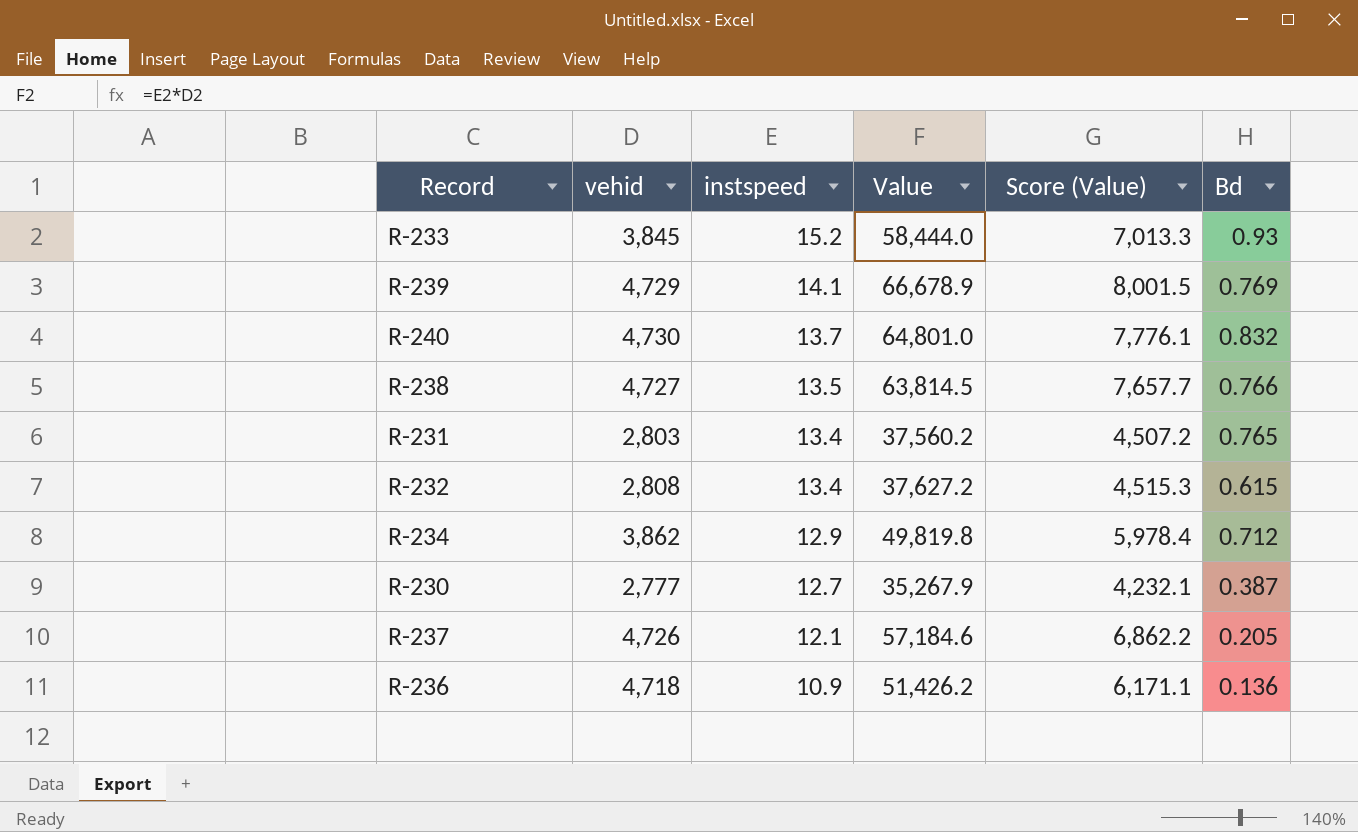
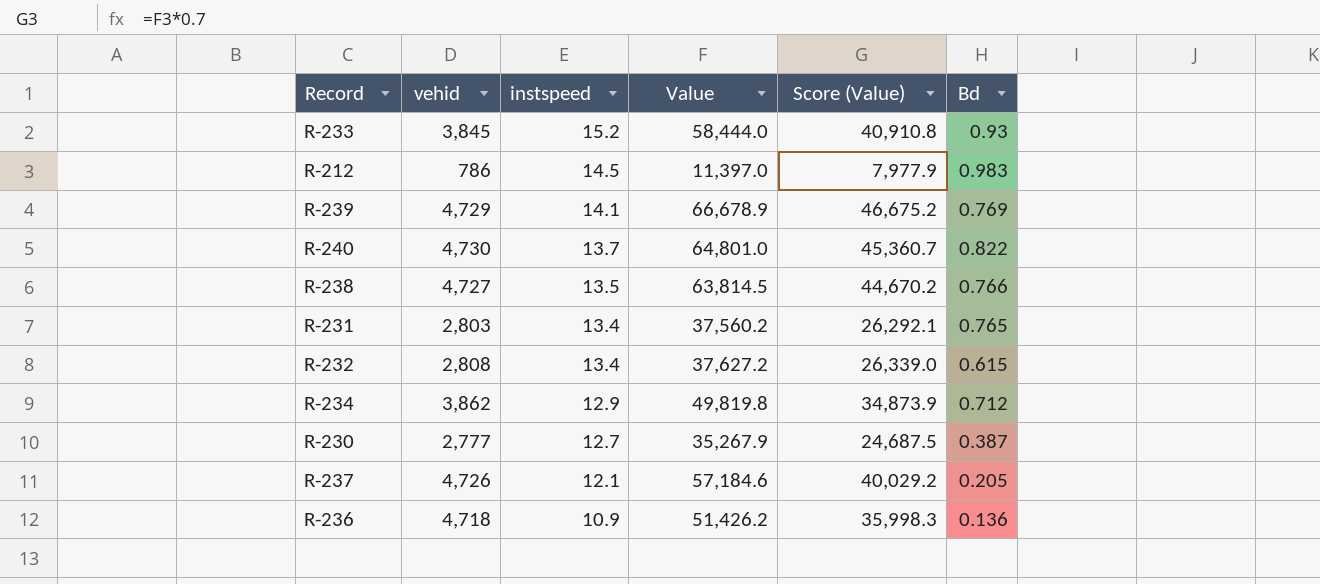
column Score (Value) | formula: [Value] * 0.12 -> [Value] * 0.7
row R-212: none -> 786 | 14.5 | 11,397.0 | 7,977.9 | 0.983
R-240 | Bd: 0.832 -> 0.822

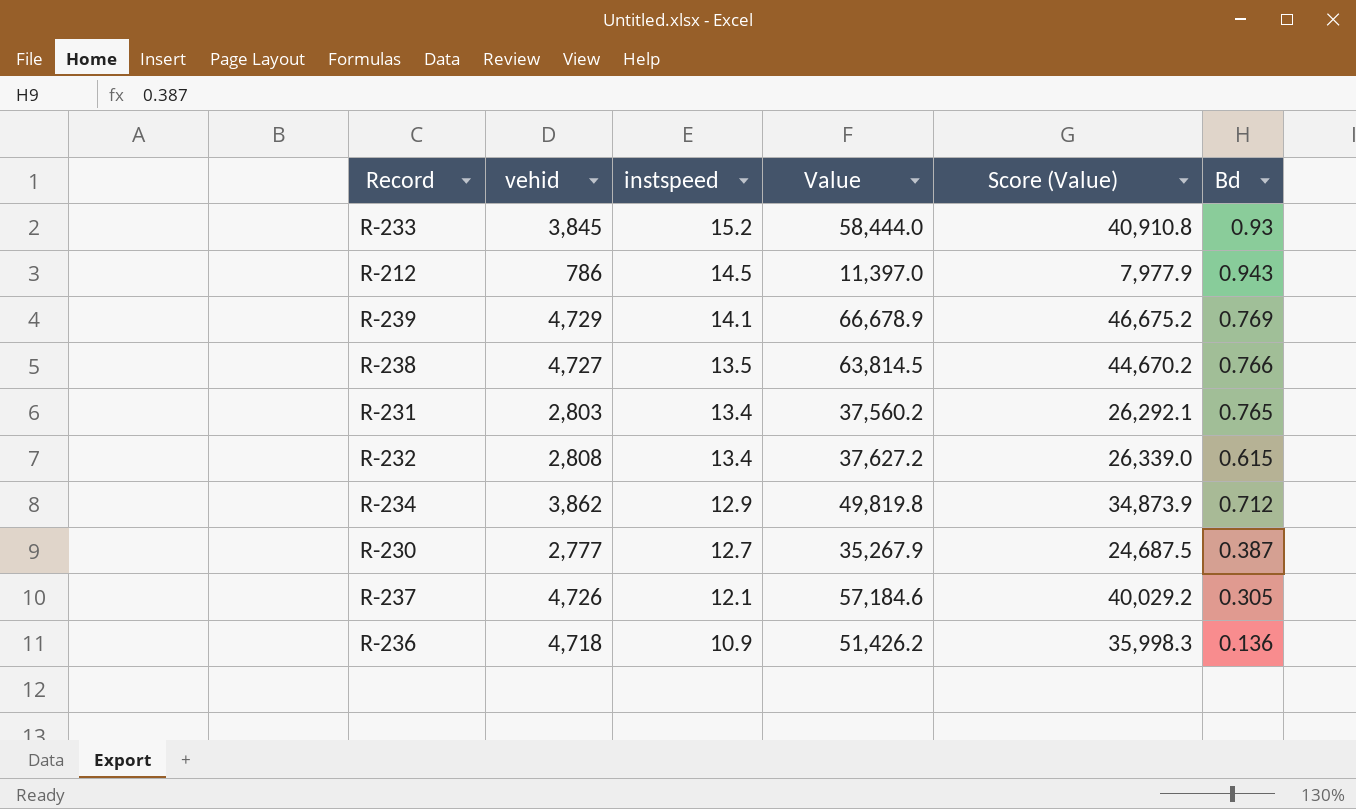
row R-240: 4,730 | 13.7 | 64,801.0 | 45,360.7 | 0.822 -> none
R-212 | Bd: 0.983 -> 0.943
R-237 | Bd: 0.205 -> 0.305

